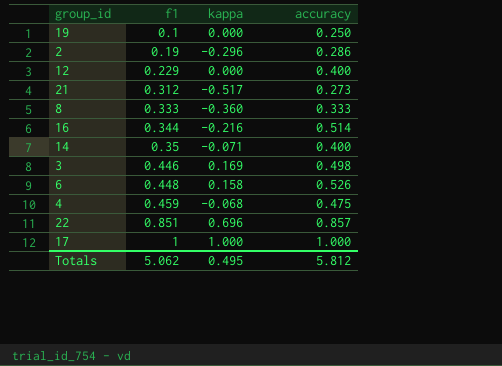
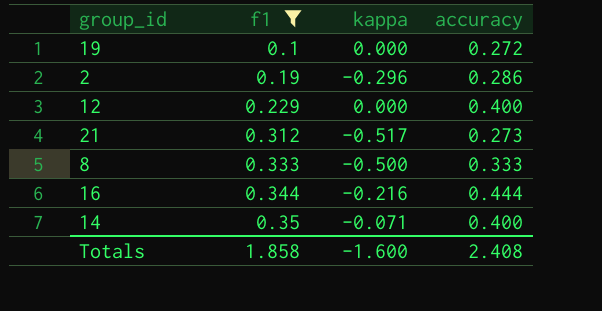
filter: none -> f1 <= 0.35
19 | accuracy: 0.250 -> 0.272
8 | kappa: -0.360 -> -0.500
16 | accuracy: 0.514 -> 0.444
Totals | f1: 5.062 -> 1.858
Totals | kappa: 0.495 -> -1.600
Totals | accuracy: 5.812 -> 2.408

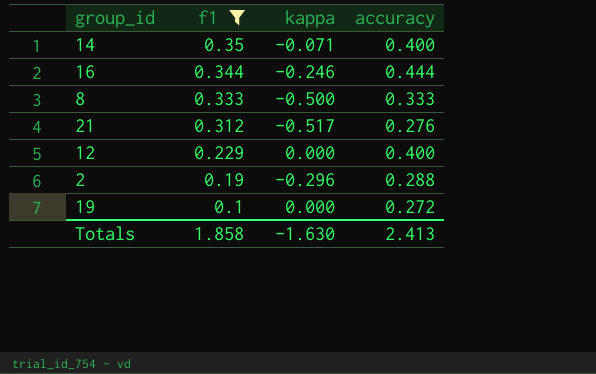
row order: f1 ascending -> f1 descending
16 | kappa: -0.216 -> -0.246
21 | accuracy: 0.273 -> 0.276
2 | accuracy: 0.286 -> 0.288
Totals | kappa: -1.600 -> -1.630
Totals | accuracy: 2.408 -> 2.413

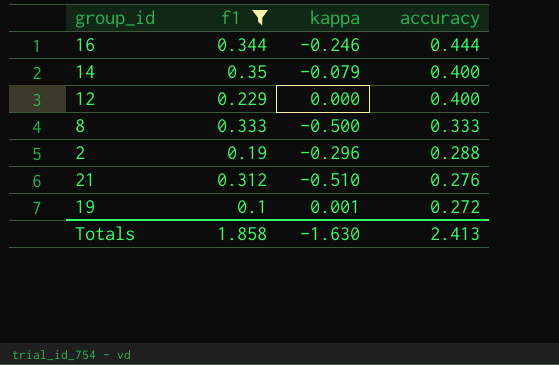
row order: f1 descending -> accuracy descending
14 | kappa: -0.071 -> -0.079
21 | kappa: -0.517 -> -0.510
19 | kappa: 0.000 -> 0.001

